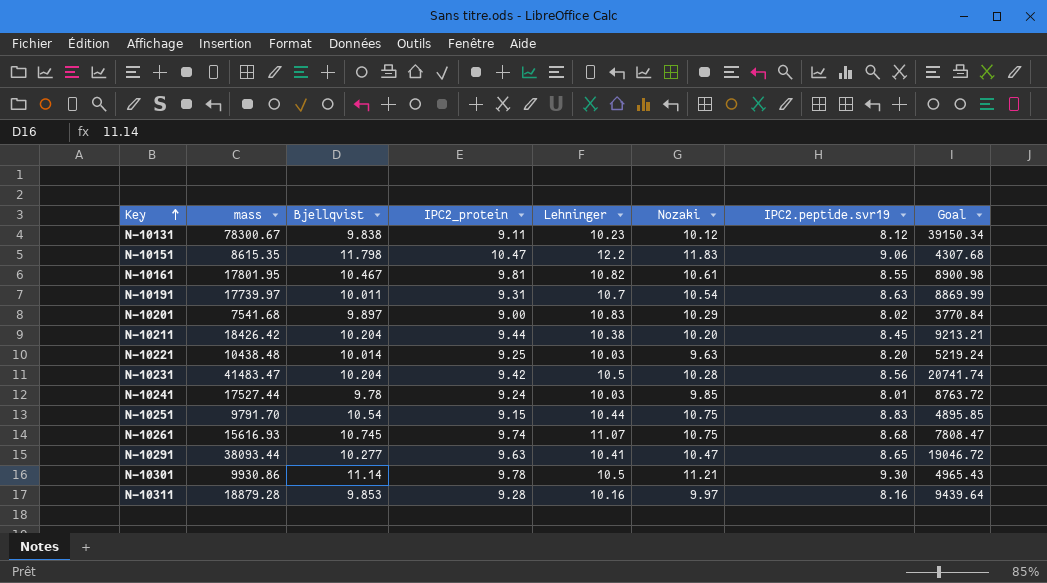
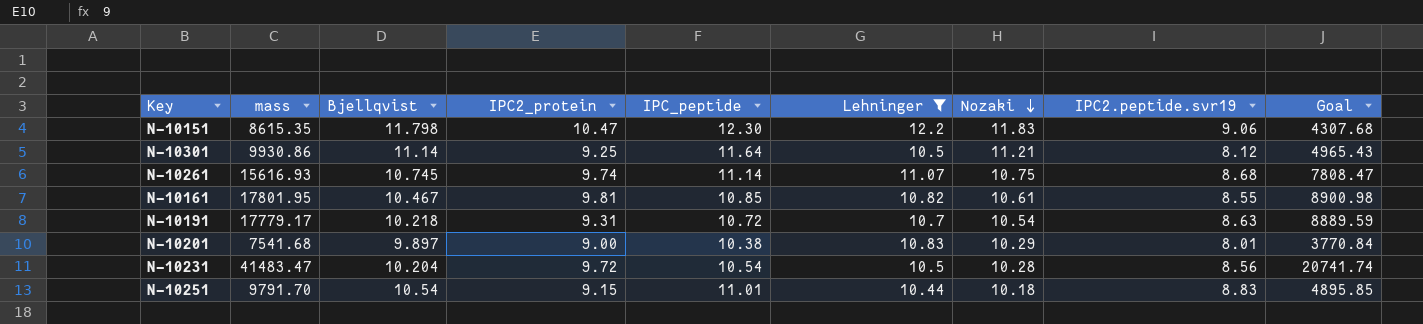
filter: none -> Lehninger >= 10.44
row order: Key ascending -> Nozaki descending
column IPC_peptide | position: none -> 5
N-10301 | IPC2_protein: 9.78 -> 9.25
N-10301 | IPC2.peptide.svr19: 9.30 -> 8.12
N-10191 | mass: 17739.97 -> 17779.17
N-10191 | Bjellqvist: 10.011 -> 10.218
N-10191 | Goal: 8869.99 -> 8889.59
N-10201 | IPC2.peptide.svr19: 8.02 -> 8.01
N-10231 | IPC2_protein: 9.42 -> 9.72
N-10251 | Nozaki: 10.75 -> 10.18

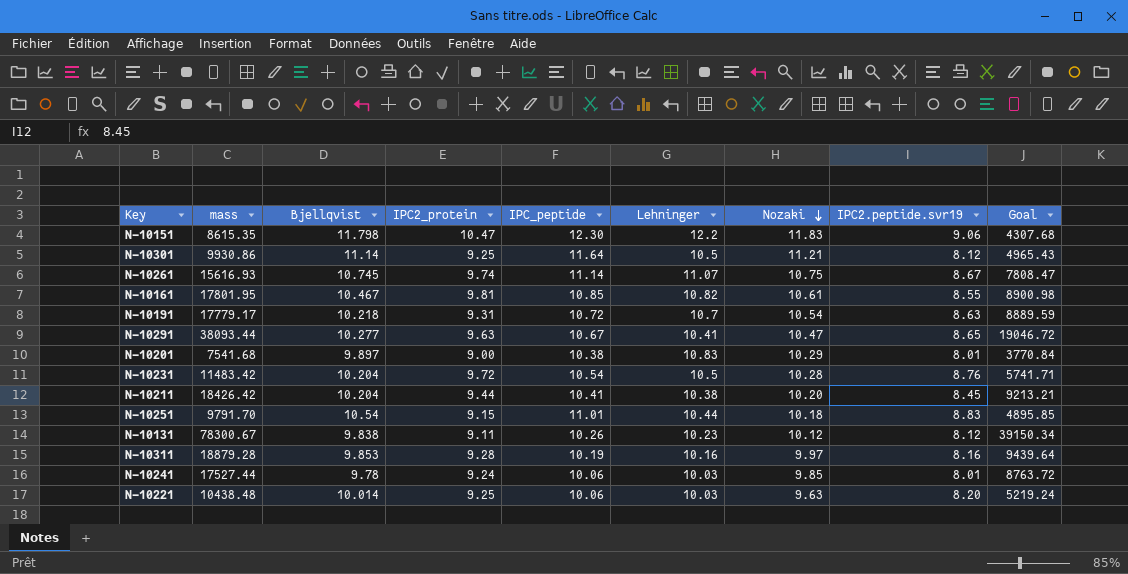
filter: Lehninger >= 10.44 -> none
N-10261 | IPC2.peptide.svr19: 8.68 -> 8.67
N-10231 | mass: 41483.47 -> 11483.42
N-10231 | IPC2.peptide.svr19: 8.56 -> 8.76
N-10231 | Goal: 20741.74 -> 5741.71

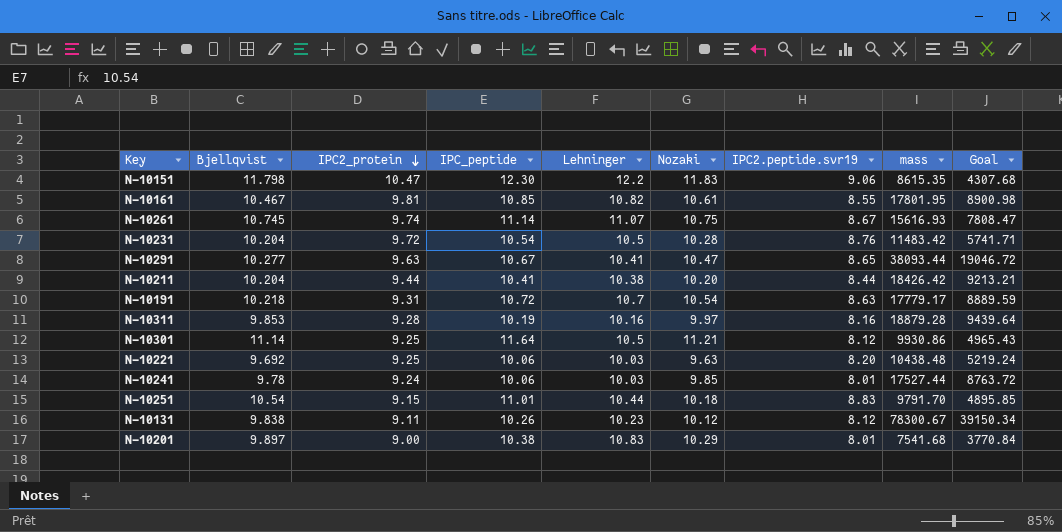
row order: Nozaki descending -> IPC2_protein descending
column mass | position: 2 -> 8
N-10211 | IPC2.peptide.svr19: 8.45 -> 8.44
N-10221 | Bjellqvist: 10.014 -> 9.692

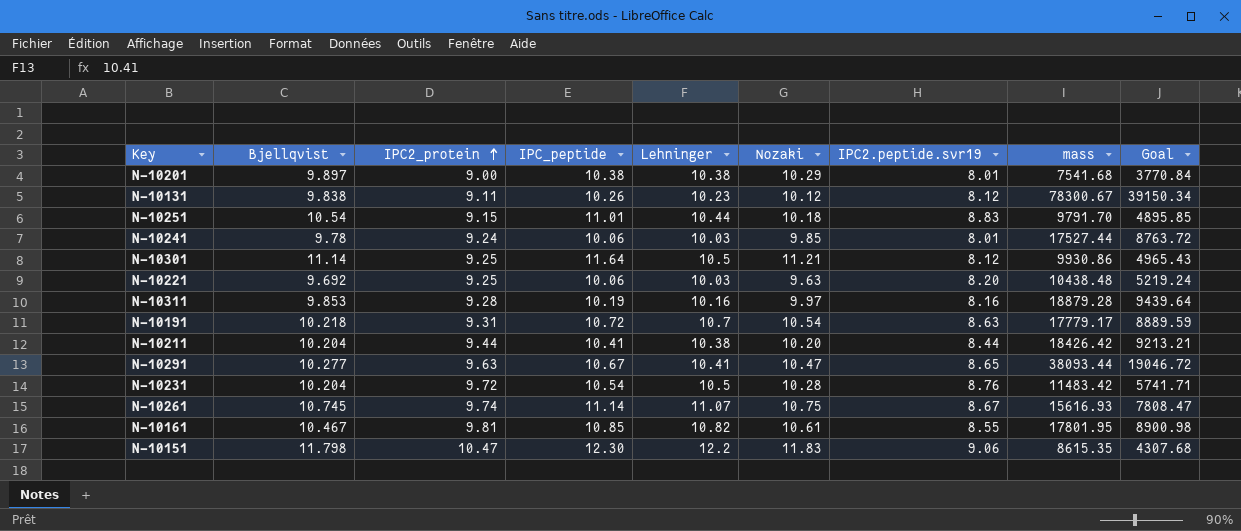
row order: IPC2_protein descending -> IPC2_protein ascending
N-10201 | Lehninger: 10.83 -> 10.38

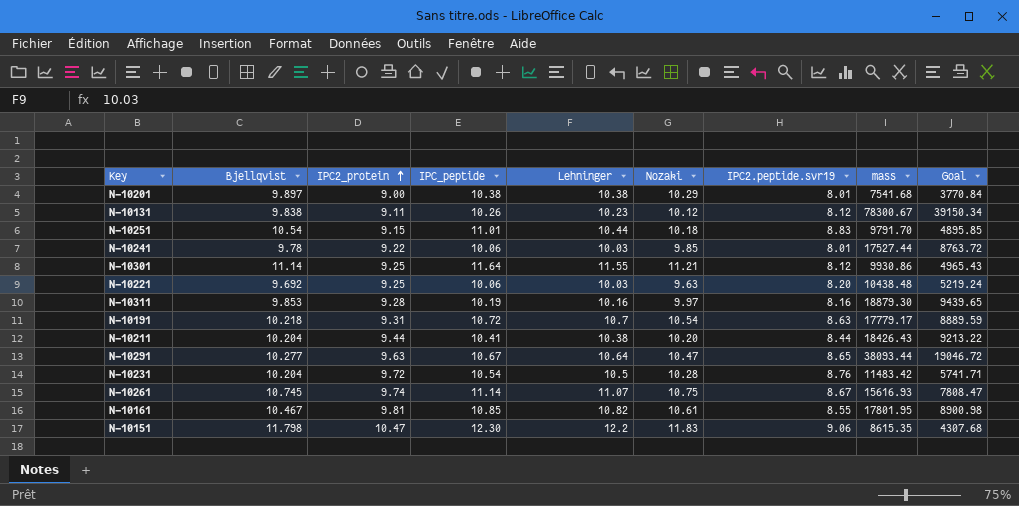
N-10241 | IPC2_protein: 9.24 -> 9.22
N-10301 | Lehninger: 10.5 -> 11.55
N-10311 | mass: 18879.28 -> 18879.30
N-10311 | Goal: 9439.64 -> 9439.65
N-10211 | mass: 18426.42 -> 18426.43
N-10211 | Goal: 9213.21 -> 9213.22
N-10291 | Lehninger: 10.41 -> 10.64

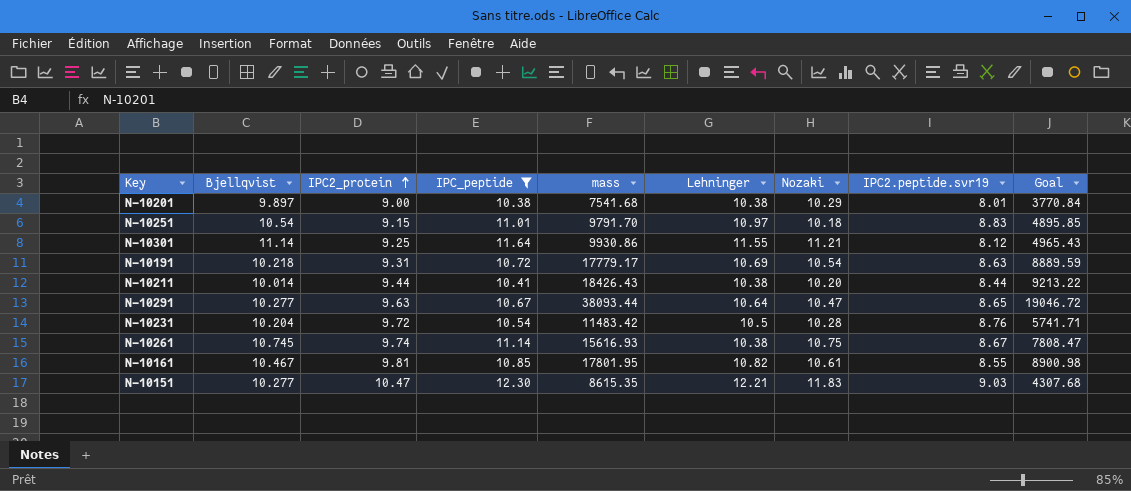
filter: none -> IPC_peptide >= 10.38
column mass | position: 8 -> 5
N-10251 | Lehninger: 10.44 -> 10.97
N-10191 | Lehninger: 10.7 -> 10.69
N-10211 | Bjellqvist: 10.204 -> 10.014
N-10261 | Lehninger: 11.07 -> 10.38
N-10151 | Bjellqvist: 11.798 -> 10.277
N-10151 | Lehninger: 12.2 -> 12.21
N-10151 | IPC2.peptide.svr19: 9.06 -> 9.03

